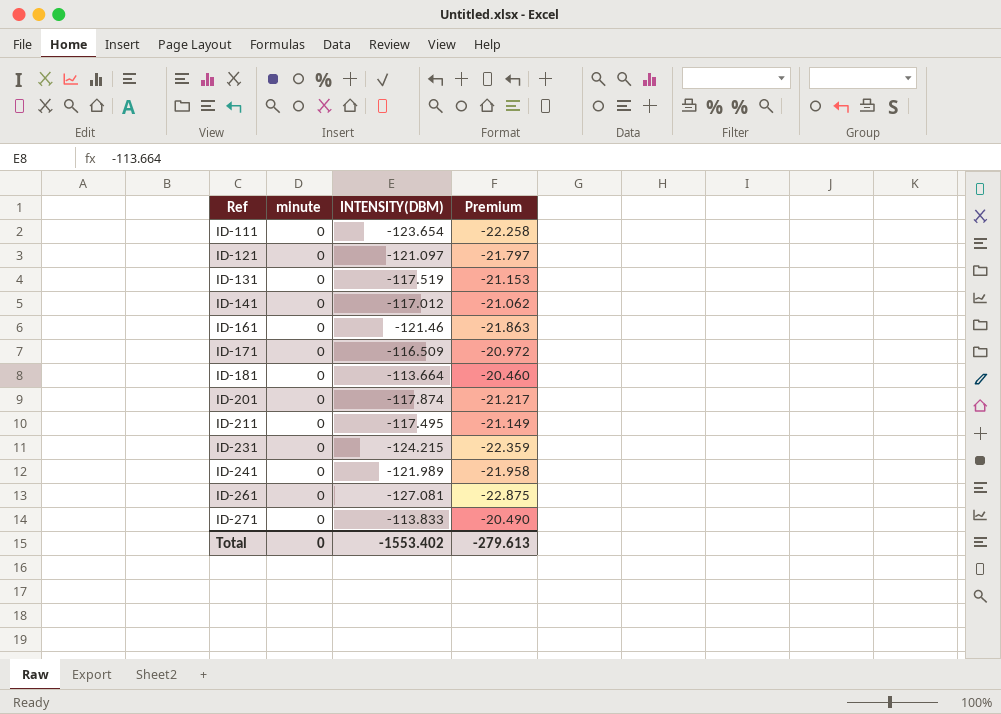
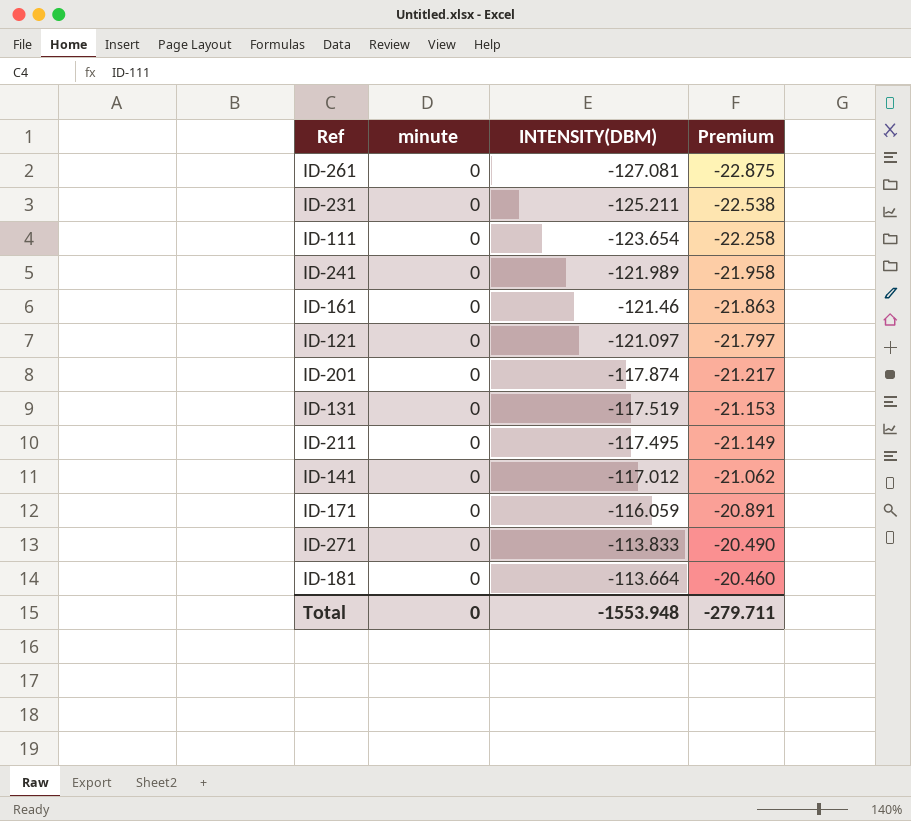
row order: Ref ascending -> INTENSITY(DBM) ascending
ID-231 | INTENSITY(DBM): -124.215 -> -125.211
ID-231 | Premium: -22.359 -> -22.538
ID-171 | INTENSITY(DBM): -116.509 -> -116.059
ID-171 | Premium: -20.972 -> -20.891
Total | INTENSITY(DBM): -1553.402 -> -1553.948
Total | Premium: -279.613 -> -279.711

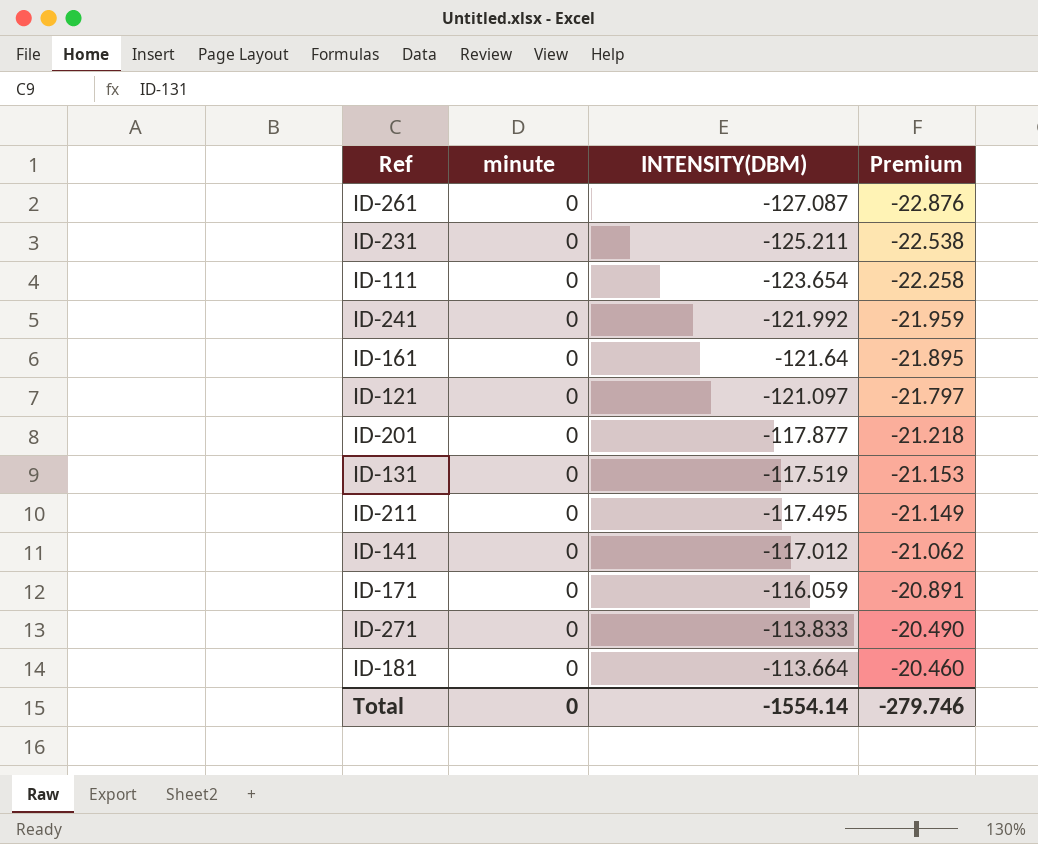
ID-261 | INTENSITY(DBM): -127.081 -> -127.087
ID-261 | Premium: -22.875 -> -22.876
ID-241 | INTENSITY(DBM): -121.989 -> -121.992
ID-241 | Premium: -21.958 -> -21.959
ID-161 | INTENSITY(DBM): -121.46 -> -121.64
ID-161 | Premium: -21.863 -> -21.895
ID-201 | INTENSITY(DBM): -117.874 -> -117.877
ID-201 | Premium: -21.217 -> -21.218
Total | INTENSITY(DBM): -1553.948 -> -1554.14
Total | Premium: -279.711 -> -279.746

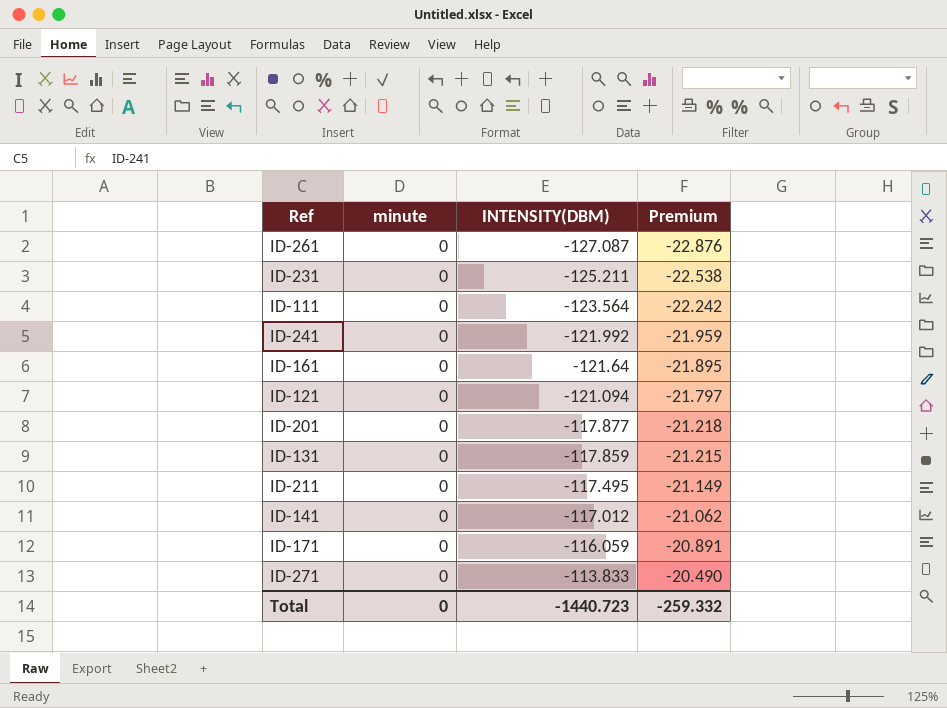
row ID-181: 0 | -113.664 | -20.460 -> none
ID-111 | INTENSITY(DBM): -123.654 -> -123.564
ID-111 | Premium: -22.258 -> -22.242
ID-121 | INTENSITY(DBM): -121.097 -> -121.094
ID-131 | INTENSITY(DBM): -117.519 -> -117.859
ID-131 | Premium: -21.153 -> -21.215
Total | INTENSITY(DBM): -1554.14 -> -1440.723
Total | Premium: -279.746 -> -259.332

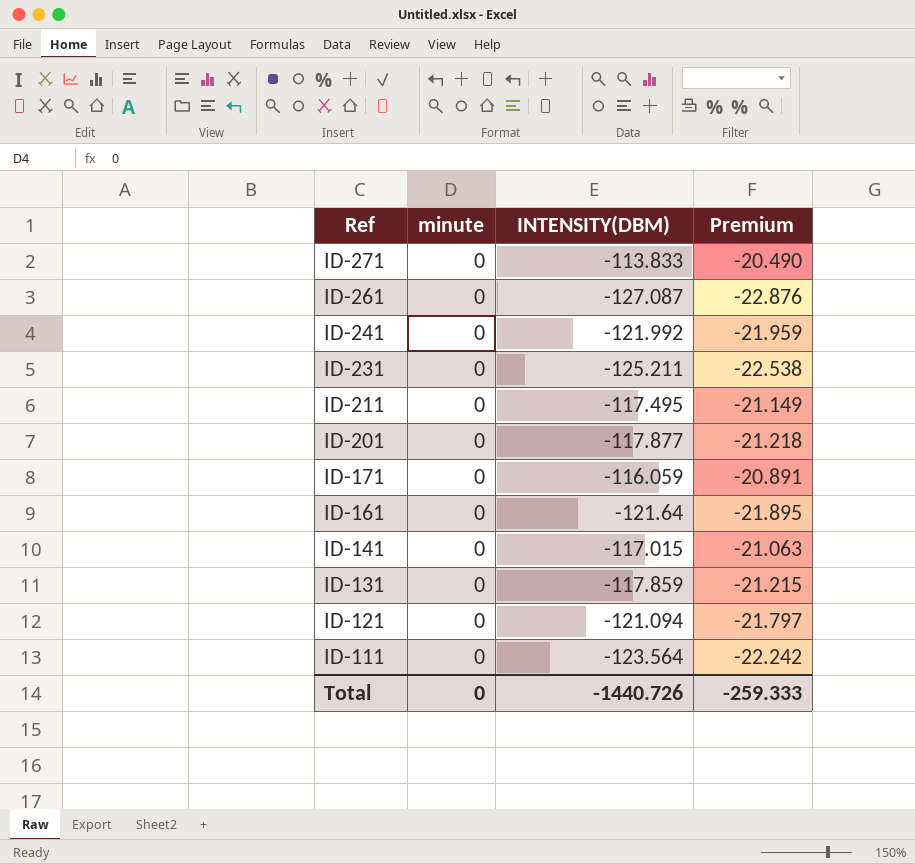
row order: INTENSITY(DBM) ascending -> Ref descending
ID-141 | INTENSITY(DBM): -117.012 -> -117.015
ID-141 | Premium: -21.062 -> -21.063
Total | INTENSITY(DBM): -1440.723 -> -1440.726
Total | Premium: -259.332 -> -259.333

